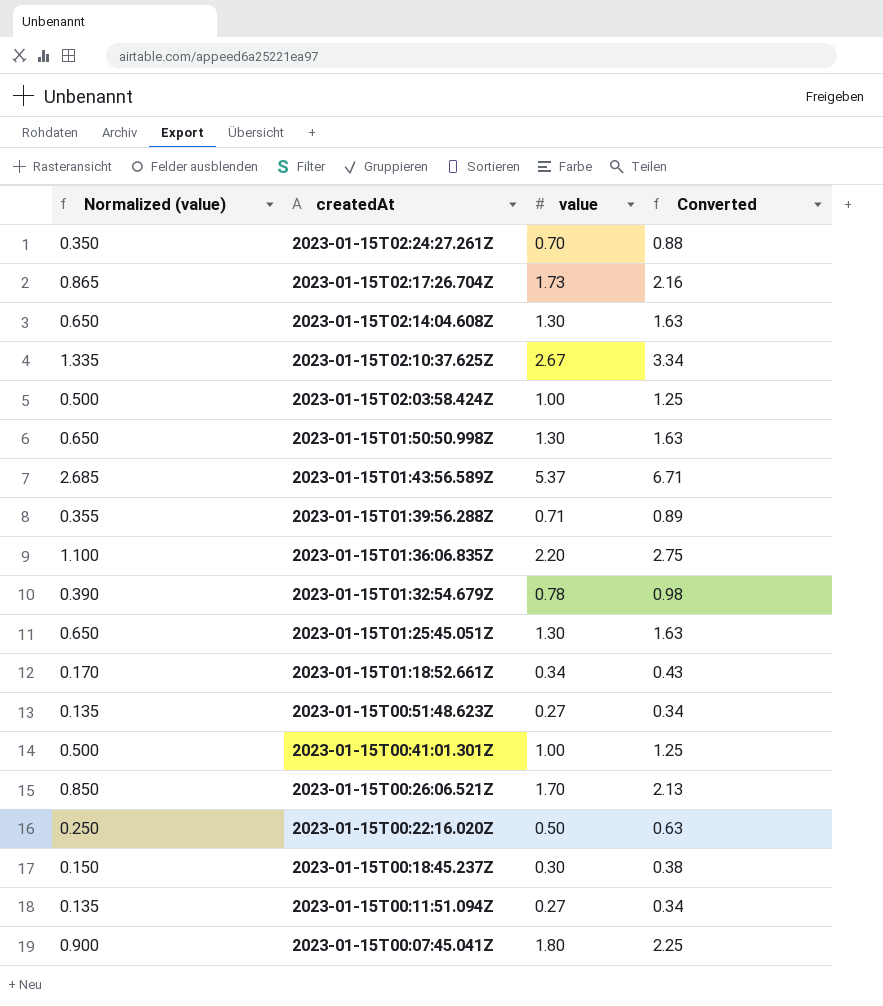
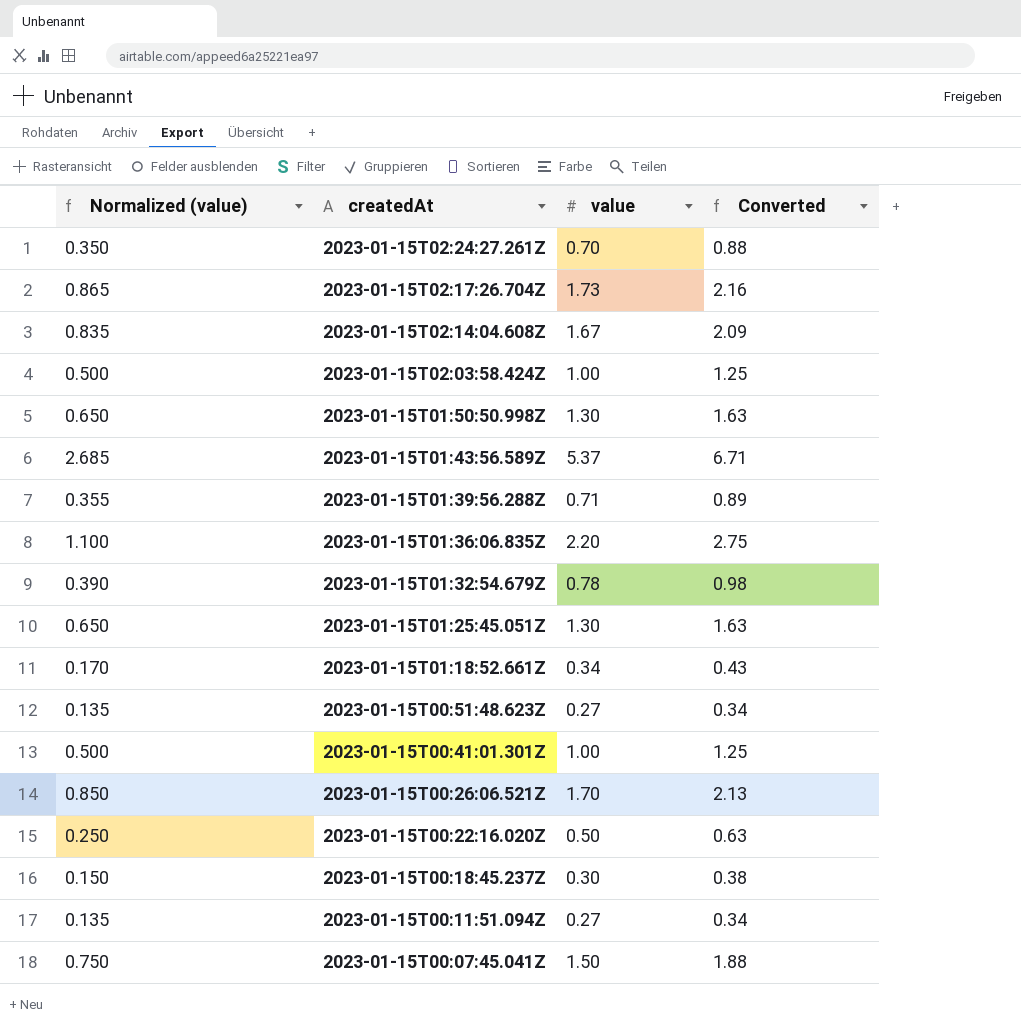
row 2023-01-15T02:10:37.625Z: 1.335 | 2.67 | 3.34 -> none
2023-01-15T02:14:04.608Z | Normalized (value): 0.650 -> 0.835
2023-01-15T02:14:04.608Z | value: 1.30 -> 1.67
2023-01-15T02:14:04.608Z | Converted: 1.63 -> 2.09
2023-01-15T00:07:45.041Z | Normalized (value): 0.900 -> 0.750
2023-01-15T00:07:45.041Z | value: 1.80 -> 1.50
2023-01-15T00:07:45.041Z | Converted: 2.25 -> 1.88

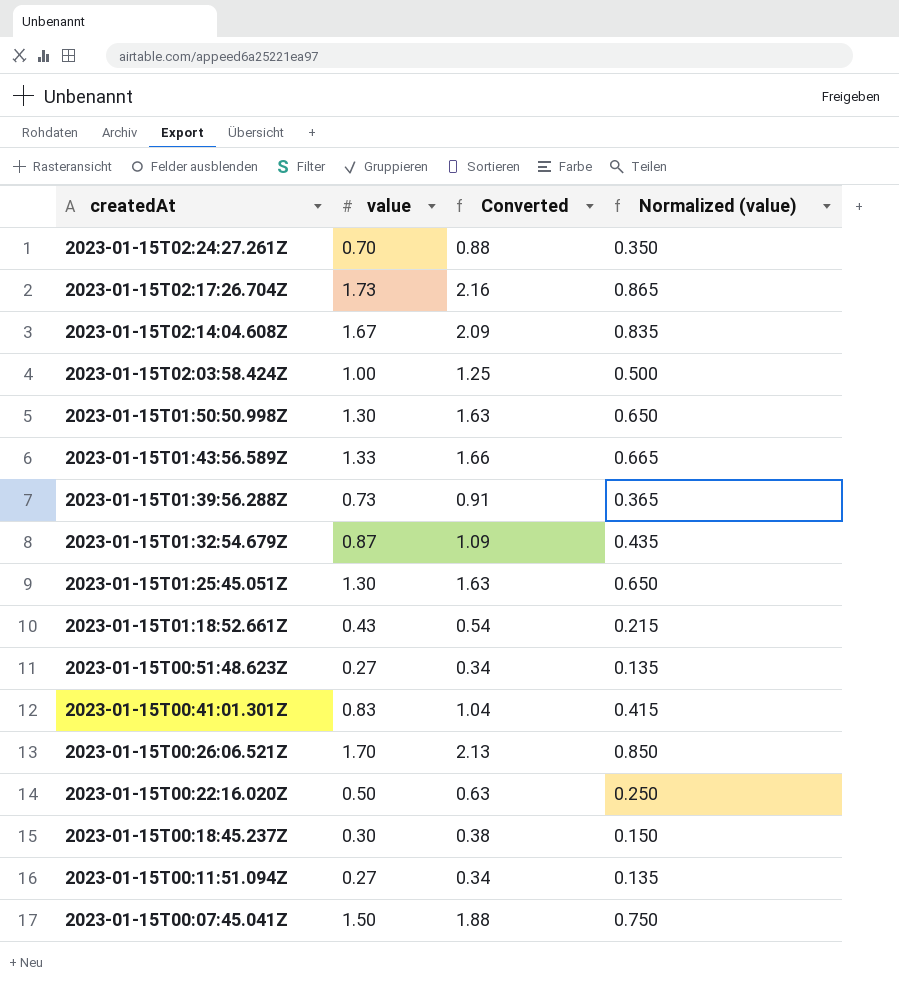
column Normalized (value) | position: 1 -> 4
row 2023-01-15T01:36:06.835Z: 1.100 | 2.20 | 2.75 -> none
2023-01-15T01:43:56.589Z | value: 5.37 -> 1.33
2023-01-15T01:43:56.589Z | Converted: 6.71 -> 1.66
2023-01-15T01:43:56.589Z | Normalized (value): 2.685 -> 0.665
2023-01-15T01:39:56.288Z | value: 0.71 -> 0.73
2023-01-15T01:39:56.288Z | Converted: 0.89 -> 0.91
2023-01-15T01:39:56.288Z | Normalized (value): 0.355 -> 0.365
2023-01-15T01:32:54.679Z | value: 0.78 -> 0.87
2023-01-15T01:32:54.679Z | Converted: 0.98 -> 1.09
2023-01-15T01:32:54.679Z | Normalized (value): 0.390 -> 0.435
2023-01-15T01:18:52.661Z | value: 0.34 -> 0.43
2023-01-15T01:18:52.661Z | Converted: 0.43 -> 0.54
2023-01-15T01:18:52.661Z | Normalized (value): 0.170 -> 0.215
2023-01-15T00:41:01.301Z | value: 1.00 -> 0.83
2023-01-15T00:41:01.301Z | Converted: 1.25 -> 1.04
2023-01-15T00:41:01.301Z | Normalized (value): 0.500 -> 0.415

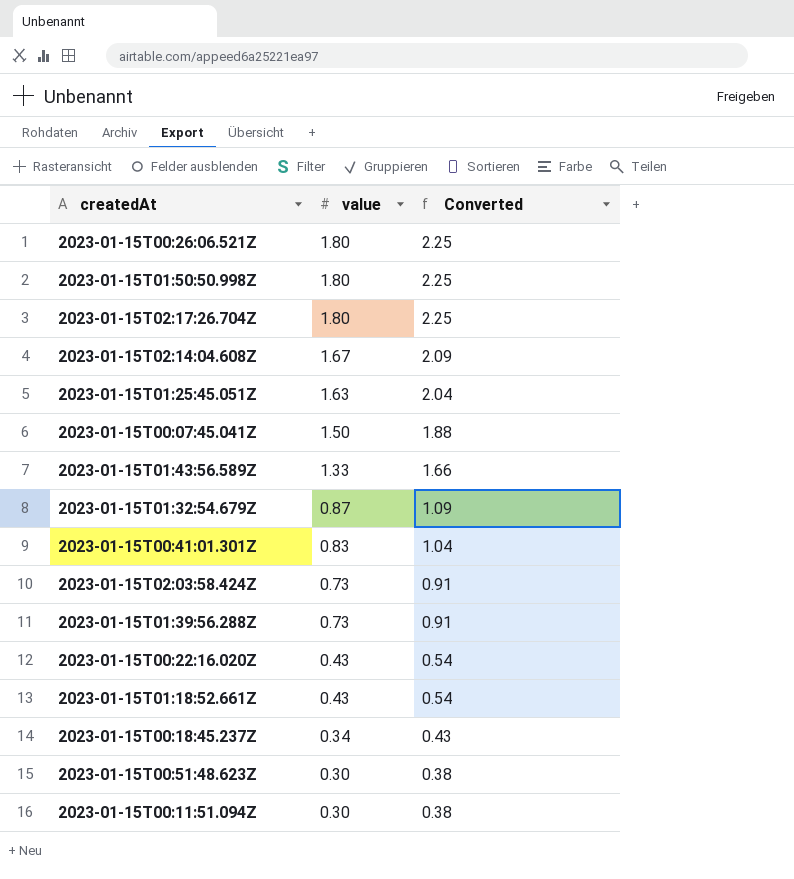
row order: createdAt descending -> value descending
column Normalized (value) | formula: [value] * 0.5 -> none
row 2023-01-15T02:24:27.261Z: 0.70 | 0.88 | 0.350 -> none
2023-01-15T00:26:06.521Z | value: 1.70 -> 1.80
2023-01-15T00:26:06.521Z | Converted: 2.13 -> 2.25
2023-01-15T01:50:50.998Z | value: 1.30 -> 1.80
2023-01-15T01:50:50.998Z | Converted: 1.63 -> 2.25
2023-01-15T02:17:26.704Z | value: 1.73 -> 1.80
2023-01-15T02:17:26.704Z | Converted: 2.16 -> 2.25
2023-01-15T01:25:45.051Z | value: 1.30 -> 1.63
2023-01-15T01:25:45.051Z | Converted: 1.63 -> 2.04
2023-01-15T02:03:58.424Z | value: 1.00 -> 0.73
2023-01-15T02:03:58.424Z | Converted: 1.25 -> 0.91
2023-01-15T00:22:16.020Z | value: 0.50 -> 0.43
2023-01-15T00:22:16.020Z | Converted: 0.63 -> 0.54
2023-01-15T00:18:45.237Z | value: 0.30 -> 0.34
2023-01-15T00:18:45.237Z | Converted: 0.38 -> 0.43
2023-01-15T00:51:48.623Z | value: 0.27 -> 0.30
2023-01-15T00:51:48.623Z | Converted: 0.34 -> 0.38
2023-01-15T00:11:51.094Z | value: 0.27 -> 0.30
2023-01-15T00:11:51.094Z | Converted: 0.34 -> 0.38

